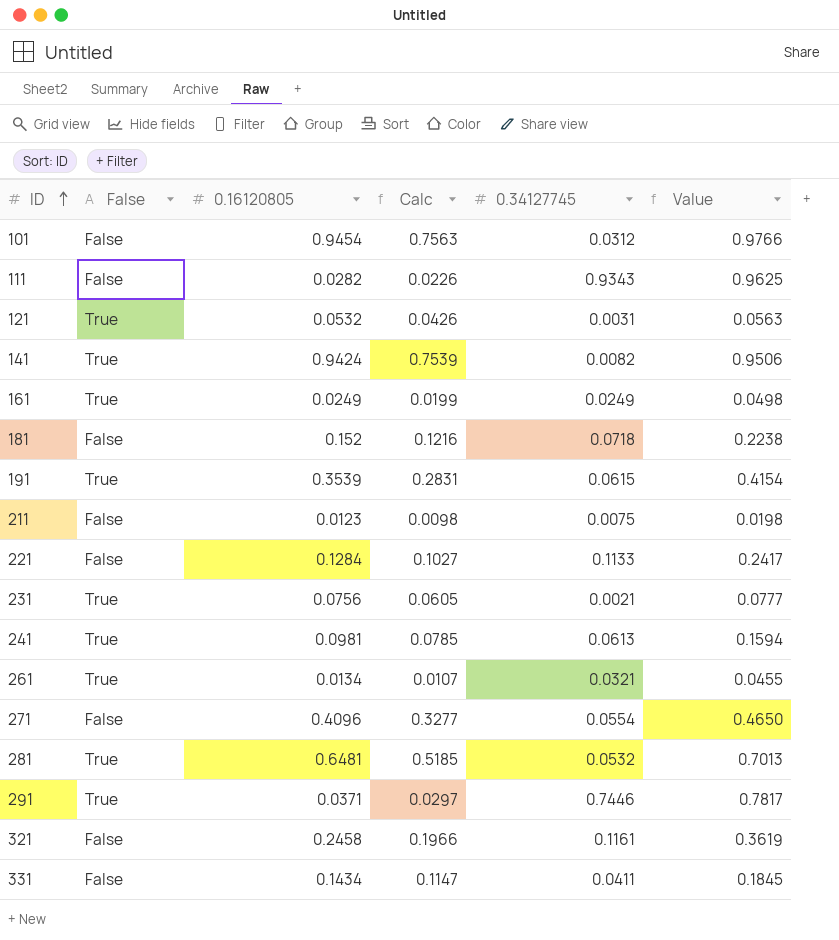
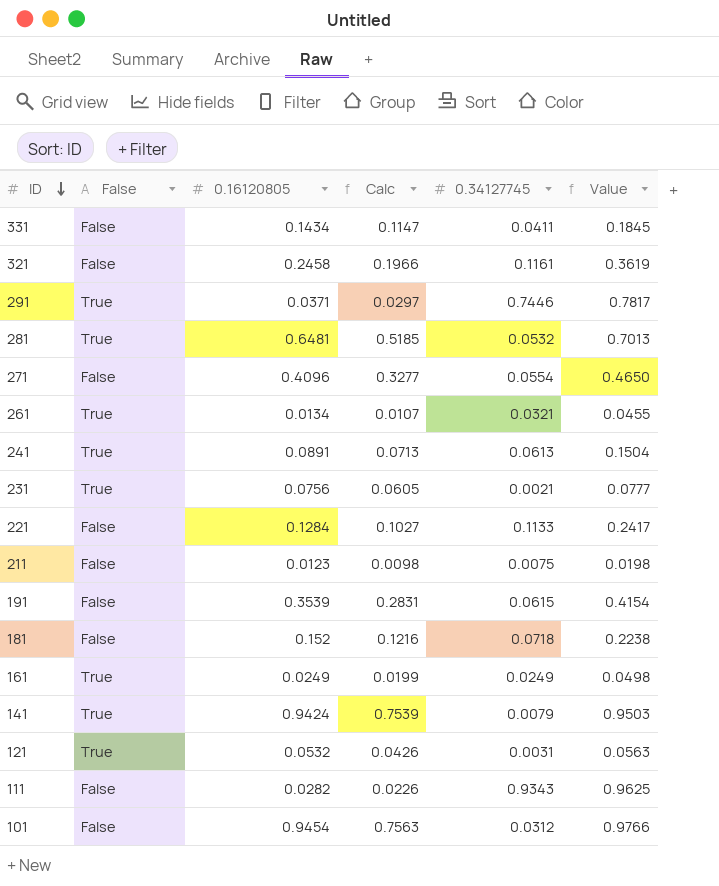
row order: ID ascending -> ID descending
241 | 0.16120805: 0.0981 -> 0.0891
241 | Calc: 0.0785 -> 0.0713
241 | Value: 0.1594 -> 0.1504
191 | False: True -> False
141 | 0.34127745: 0.0082 -> 0.0079
141 | Value: 0.9506 -> 0.9503

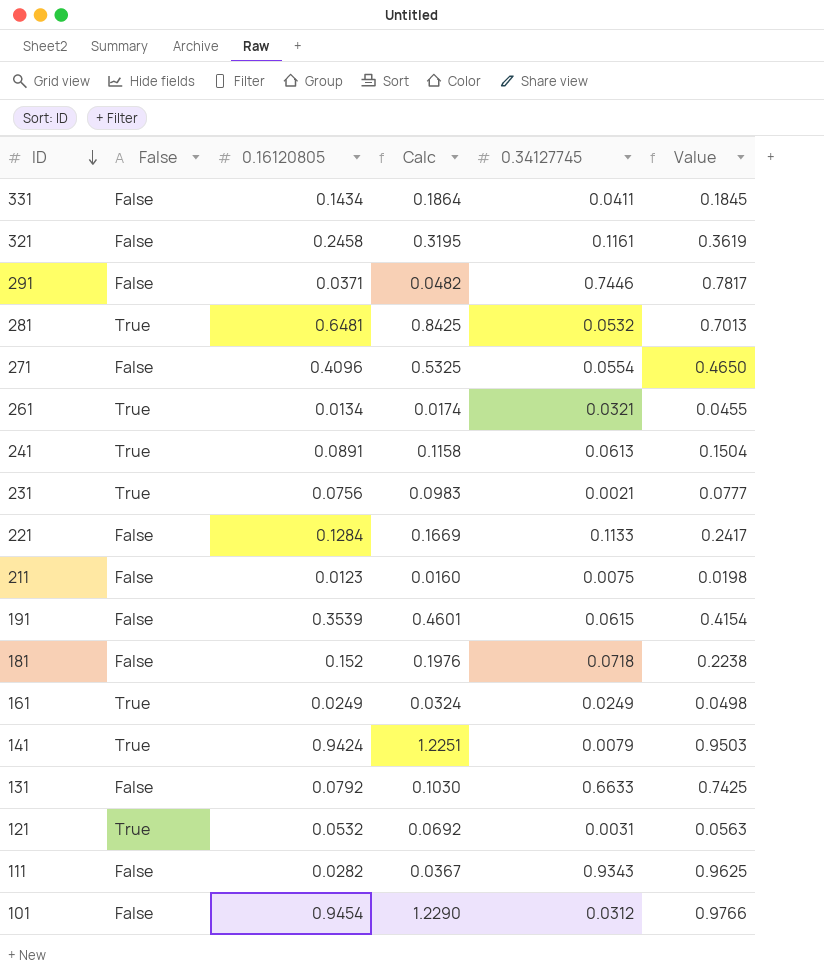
column Calc | formula: [0.16120805] * 0.8 -> [0.16120805] * 1.3
291 | False: True -> False
row 131: none -> False | 0.0792 | 0.1030 | 0.6633 | 0.7425

